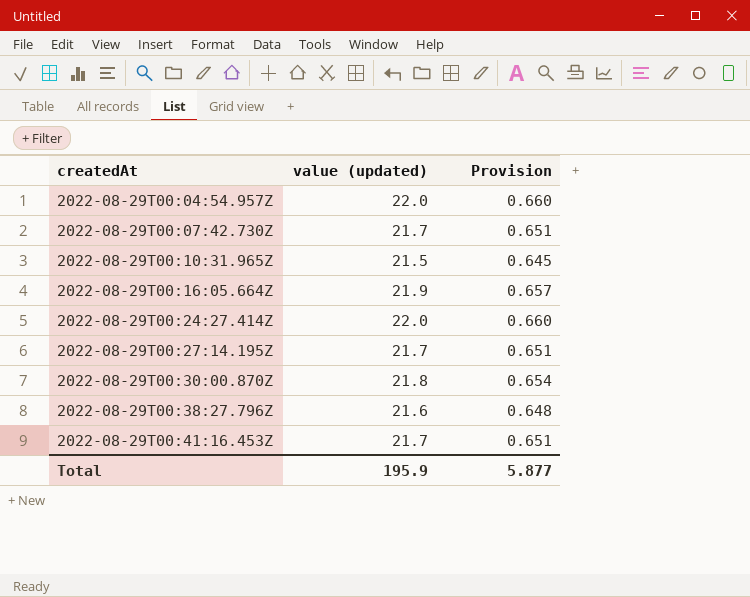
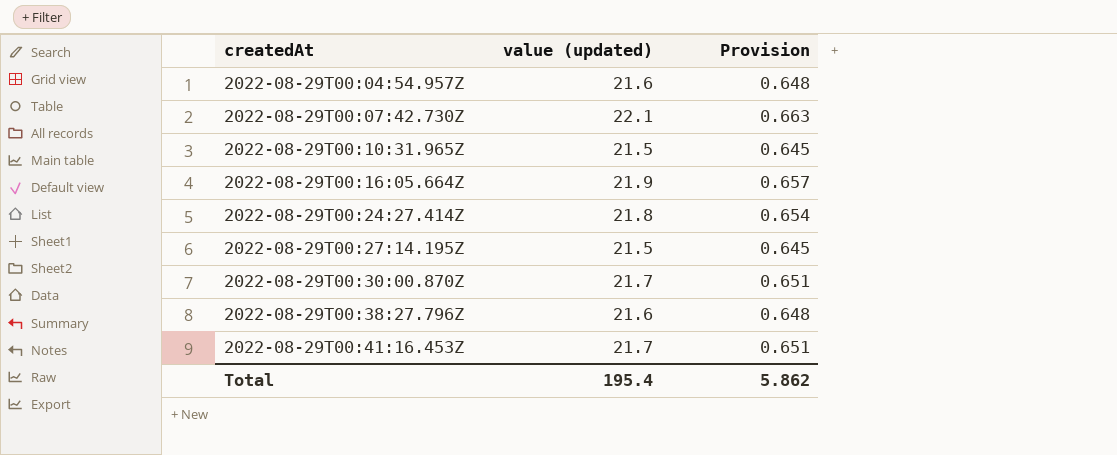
2022-08-29T00:04:54.957Z | value (updated): 22.0 -> 21.6
2022-08-29T00:04:54.957Z | Provision: 0.660 -> 0.648
2022-08-29T00:07:42.730Z | value (updated): 21.7 -> 22.1
2022-08-29T00:07:42.730Z | Provision: 0.651 -> 0.663
2022-08-29T00:24:27.414Z | value (updated): 22.0 -> 21.8
2022-08-29T00:24:27.414Z | Provision: 0.660 -> 0.654
2022-08-29T00:27:14.195Z | value (updated): 21.7 -> 21.5
2022-08-29T00:27:14.195Z | Provision: 0.651 -> 0.645
2022-08-29T00:30:00.870Z | value (updated): 21.8 -> 21.7
2022-08-29T00:30:00.870Z | Provision: 0.654 -> 0.651
Total | value (updated): 195.9 -> 195.4
Total | Provision: 5.877 -> 5.862

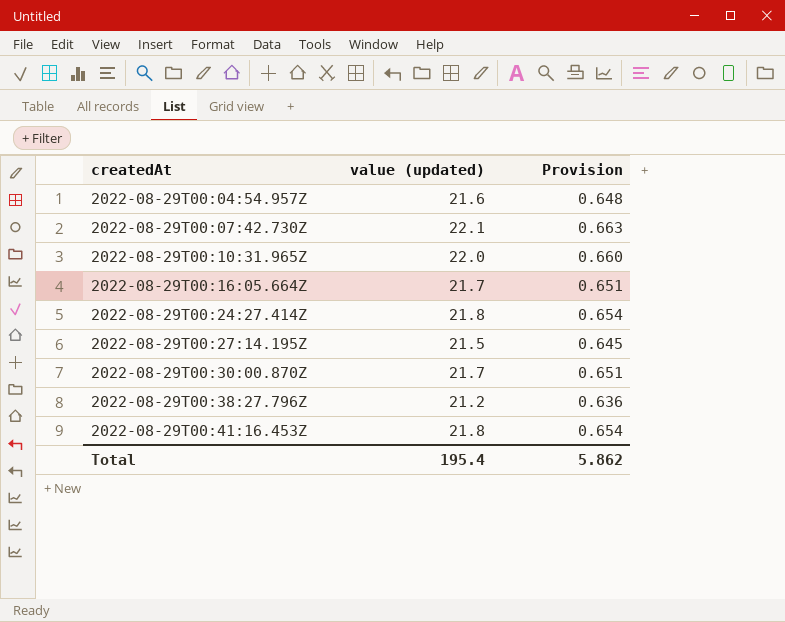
2022-08-29T00:10:31.965Z | value (updated): 21.5 -> 22.0
2022-08-29T00:10:31.965Z | Provision: 0.645 -> 0.660
2022-08-29T00:16:05.664Z | value (updated): 21.9 -> 21.7
2022-08-29T00:16:05.664Z | Provision: 0.657 -> 0.651
2022-08-29T00:38:27.796Z | value (updated): 21.6 -> 21.2
2022-08-29T00:38:27.796Z | Provision: 0.648 -> 0.636
2022-08-29T00:41:16.453Z | value (updated): 21.7 -> 21.8
2022-08-29T00:41:16.453Z | Provision: 0.651 -> 0.654

